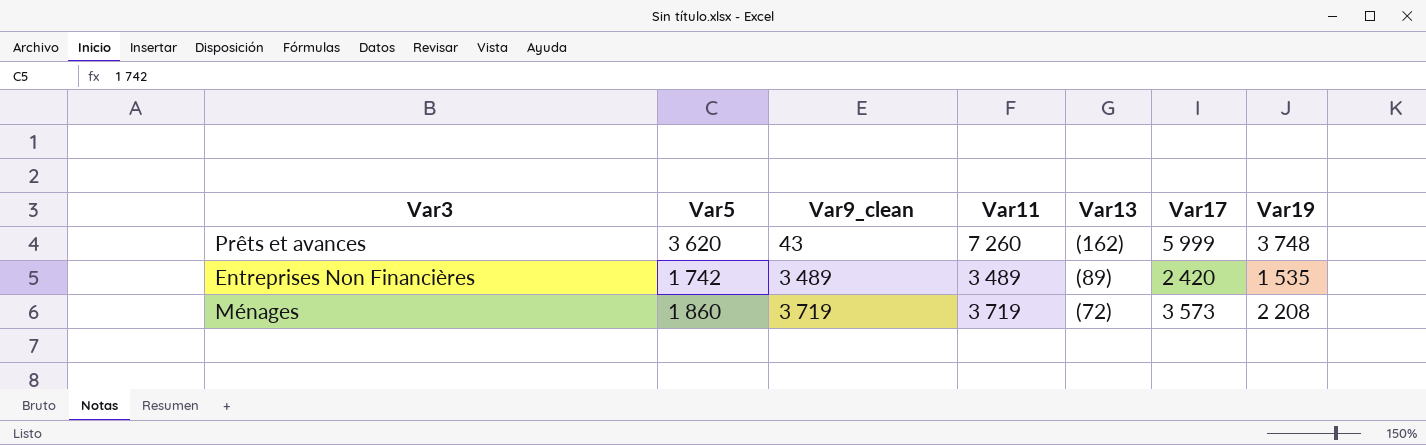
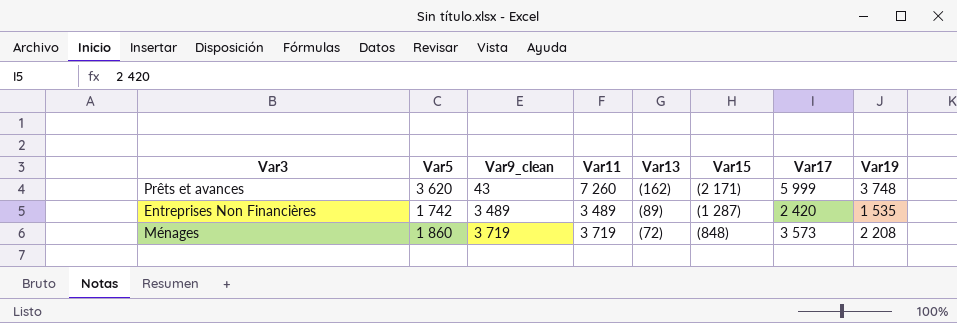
column Var15 | position: none -> 6

